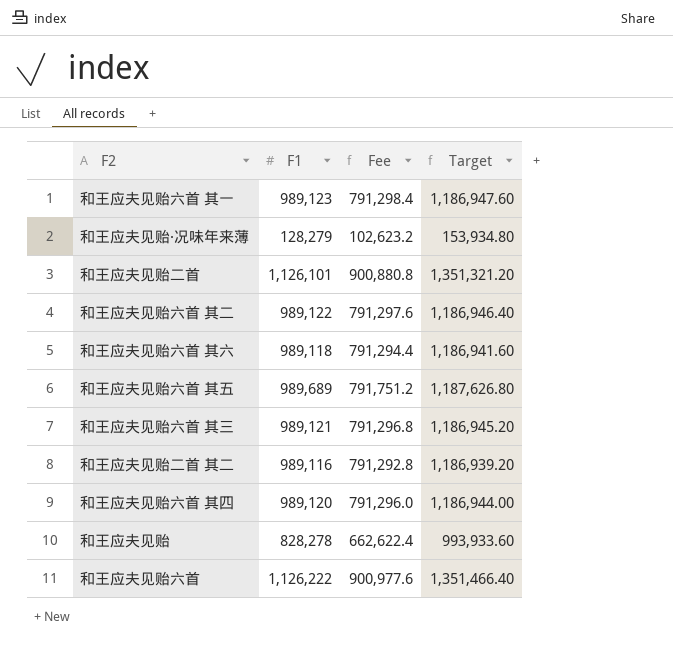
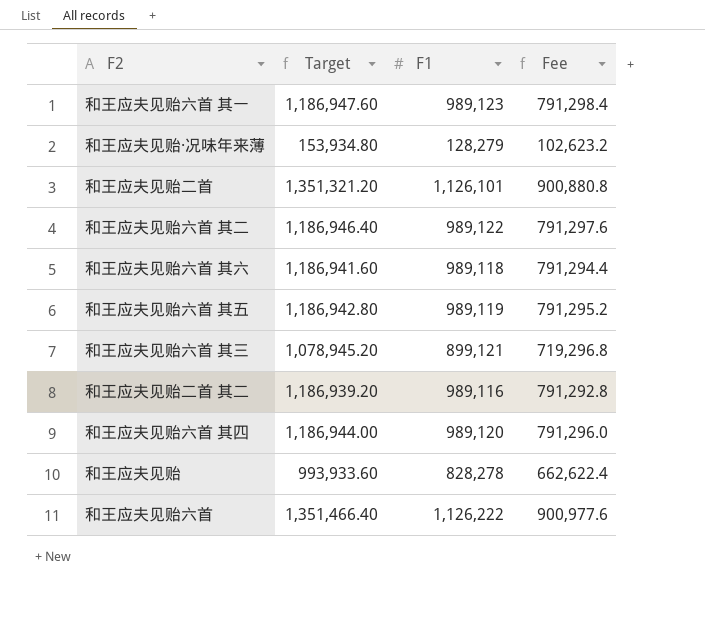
column Target | position: 4 -> 2
和王应夫见贻六首 其五 | Target: 1,187,626.80 -> 1,186,942.80
和王应夫见贻六首 其五 | F1: 989,689 -> 989,119
和王应夫见贻六首 其五 | Fee: 791,751.2 -> 791,295.2
和王应夫见贻六首 其三 | Target: 1,186,945.20 -> 1,078,945.20
和王应夫见贻六首 其三 | F1: 989,121 -> 899,121
和王应夫见贻六首 其三 | Fee: 791,296.8 -> 719,296.8

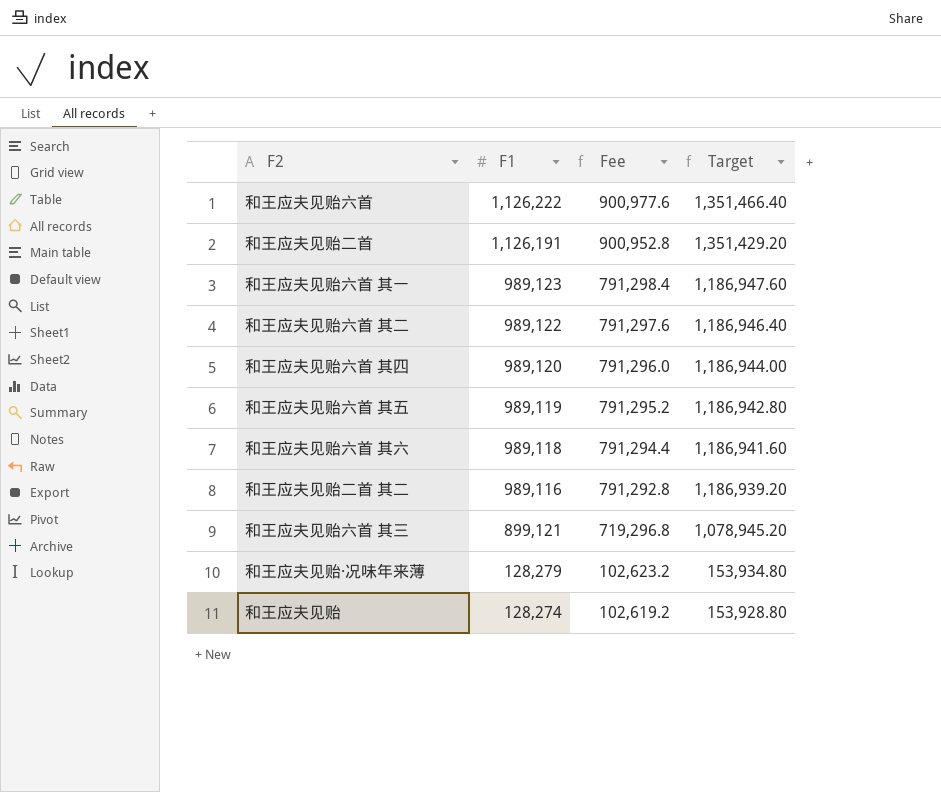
row order: none -> F1 descending
column Target | position: 2 -> 4
和王应夫见贻二首 | F1: 1,126,101 -> 1,126,191
和王应夫见贻二首 | Fee: 900,880.8 -> 900,952.8
和王应夫见贻二首 | Target: 1,351,321.20 -> 1,351,429.20
和王应夫见贻 | F1: 828,278 -> 128,274
和王应夫见贻 | Fee: 662,622.4 -> 102,619.2
和王应夫见贻 | Target: 993,933.60 -> 153,928.80

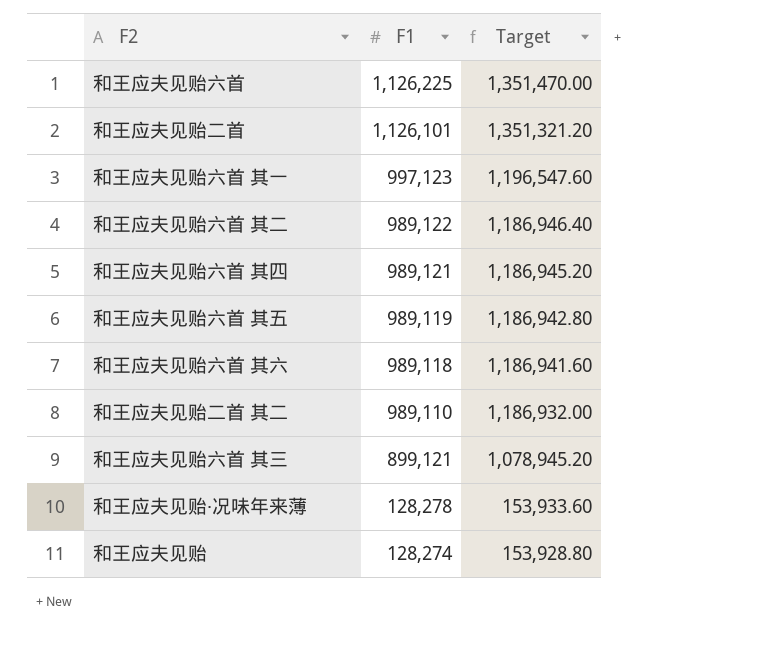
column Fee | formula: [F1] * 0.8 -> none
和王应夫见贻六首 | F1: 1,126,222 -> 1,126,225
和王应夫见贻六首 | Target: 1,351,466.40 -> 1,351,470.00
和王应夫见贻二首 | F1: 1,126,191 -> 1,126,101
和王应夫见贻二首 | Target: 1,351,429.20 -> 1,351,321.20
和王应夫见贻六首 其一 | F1: 989,123 -> 997,123
和王应夫见贻六首 其一 | Target: 1,186,947.60 -> 1,196,547.60
和王应夫见贻六首 其四 | F1: 989,120 -> 989,121
和王应夫见贻六首 其四 | Target: 1,186,944.00 -> 1,186,945.20
和王应夫见贻二首 其二 | F1: 989,116 -> 989,110
和王应夫见贻二首 其二 | Target: 1,186,939.20 -> 1,186,932.00
和王应夫见贻·况味年来薄 | F1: 128,279 -> 128,278
和王应夫见贻·况味年来薄 | Target: 153,934.80 -> 153,933.60

